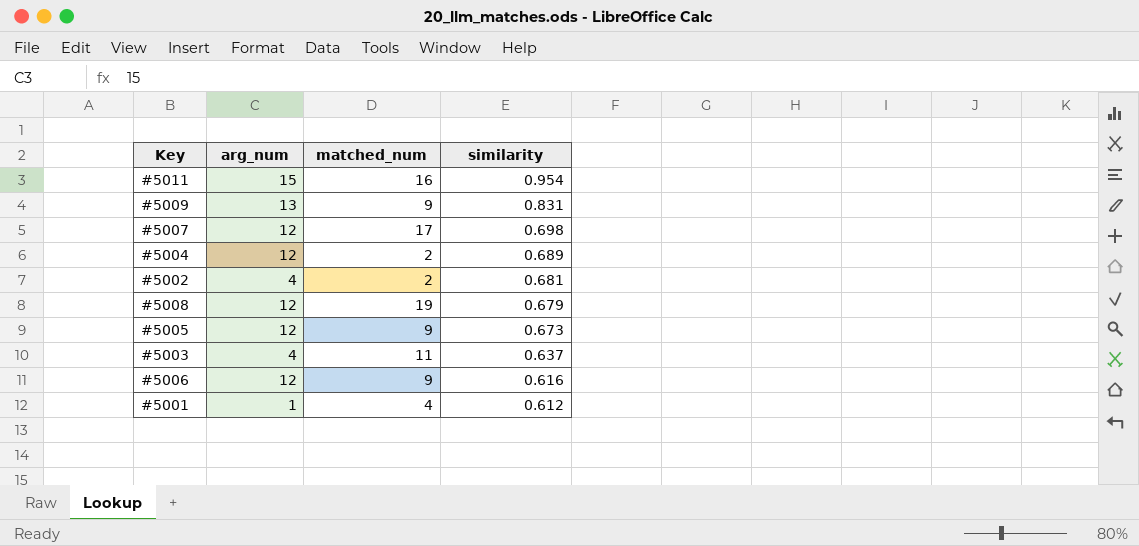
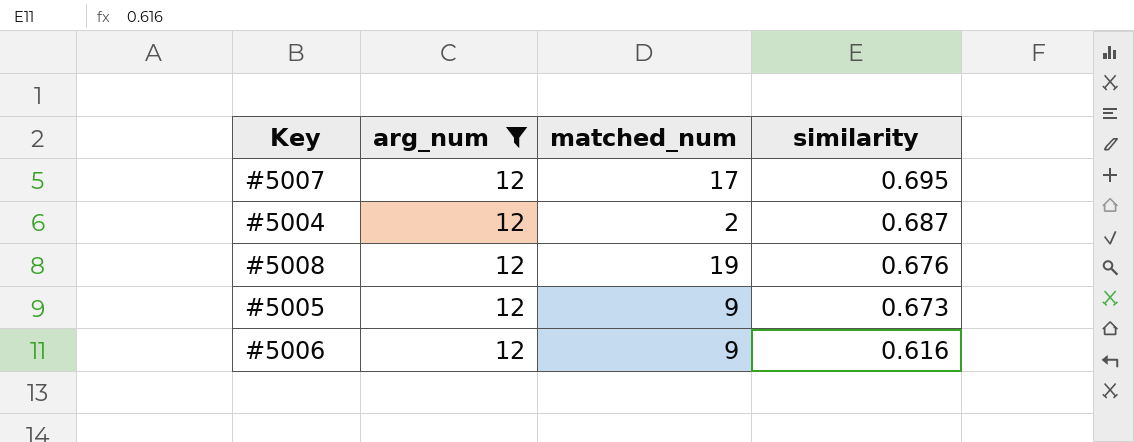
filter: none -> arg_num = 12
#5007 | similarity: 0.698 -> 0.695
#5004 | similarity: 0.689 -> 0.687
#5008 | similarity: 0.679 -> 0.676

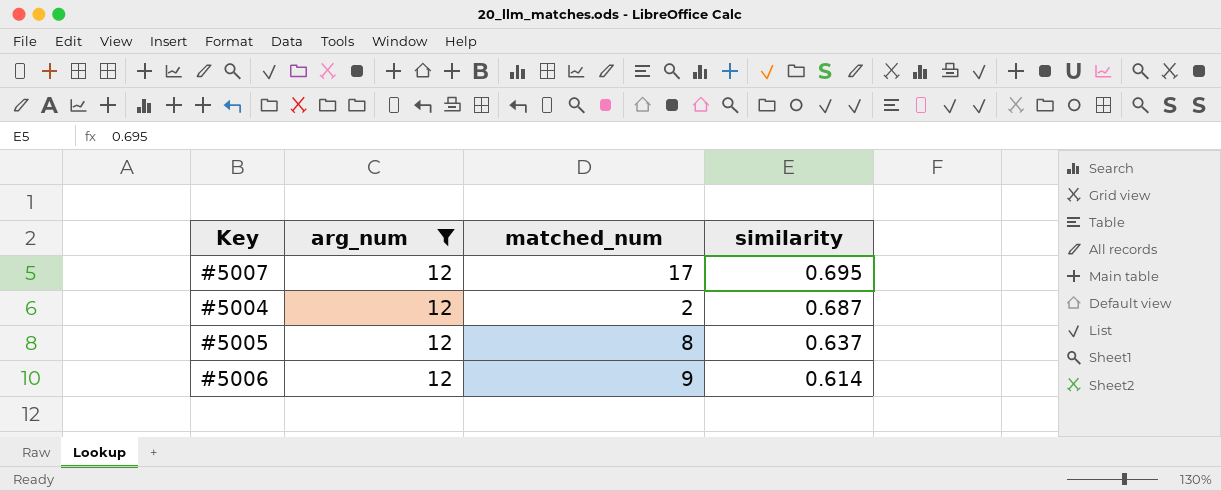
row #5008: 12 | 19 | 0.676 -> none
#5005 | matched_num: 9 -> 8
#5005 | similarity: 0.673 -> 0.637
#5006 | similarity: 0.616 -> 0.614

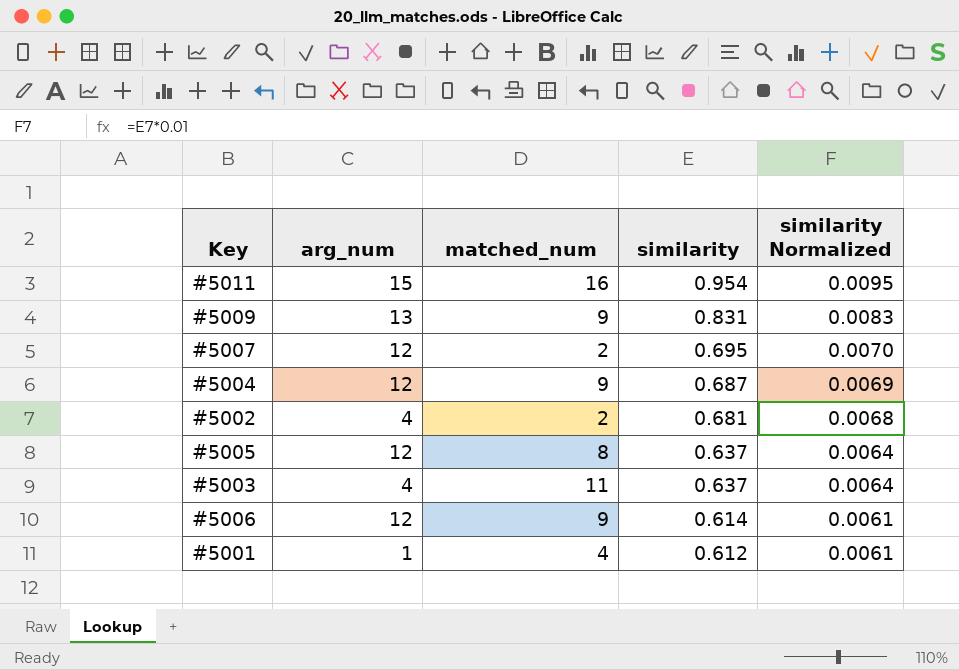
filter: arg_num = 12 -> none
column similarity Normalized | formula: none -> [similarity] * 0.01
#5007 | matched_num: 17 -> 2
#5004 | matched_num: 2 -> 9

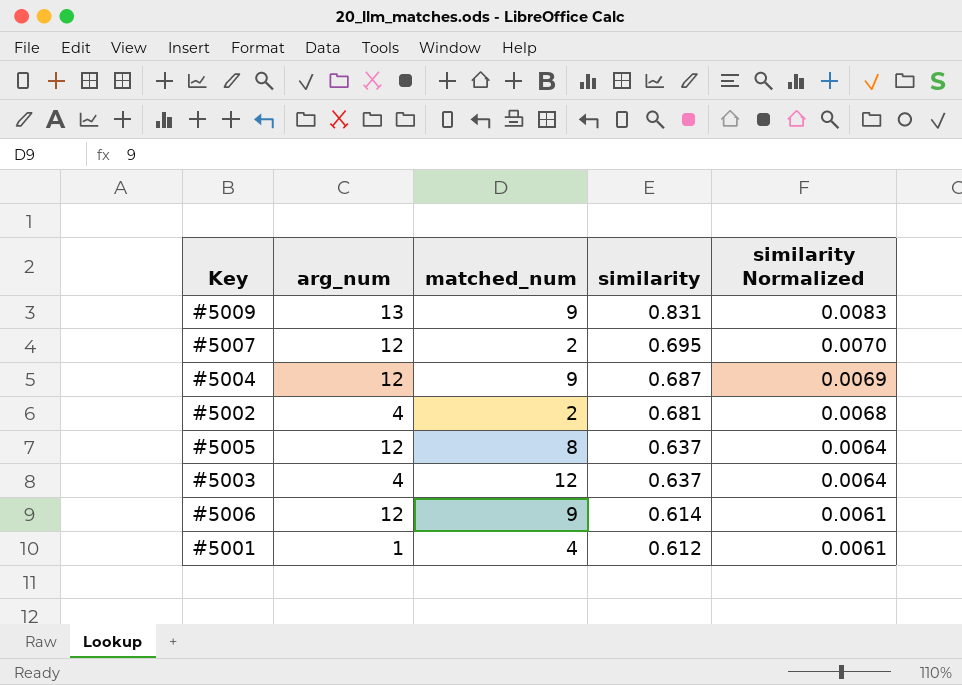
row #5011: 15 | 16 | 0.954 | 0.0095 -> none
#5003 | matched_num: 11 -> 12

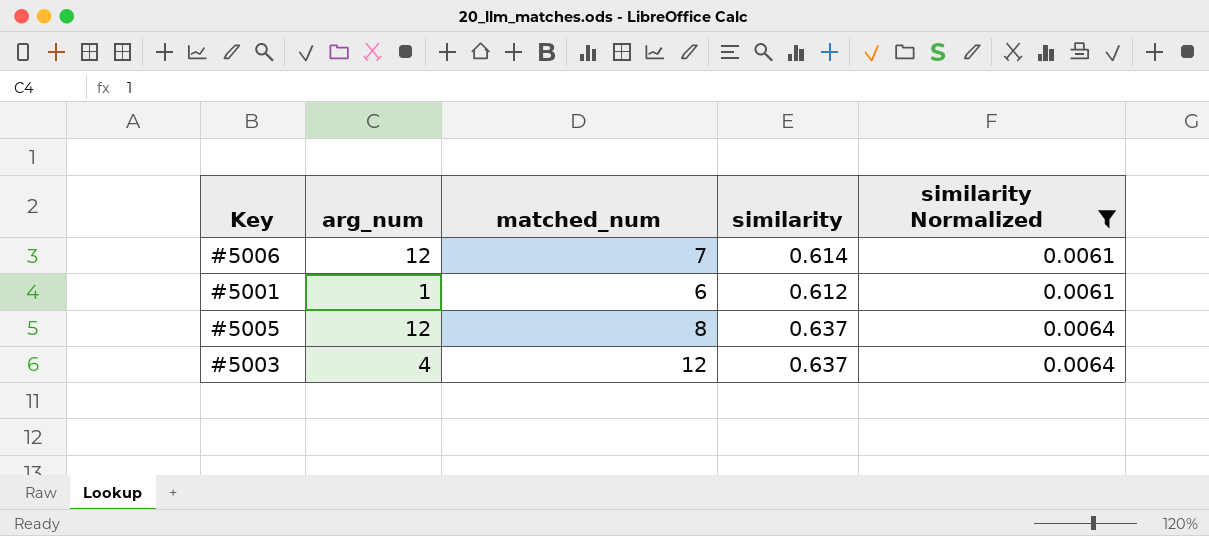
filter: none -> similarity Normalized <= 0.0064
row order: similarity descending -> similarity Normalized ascending
#5006 | matched_num: 9 -> 7
#5001 | matched_num: 4 -> 6

